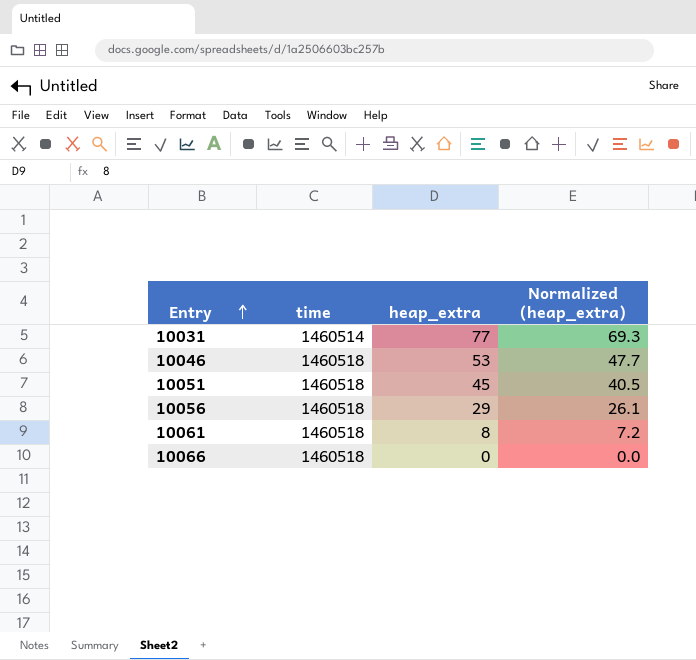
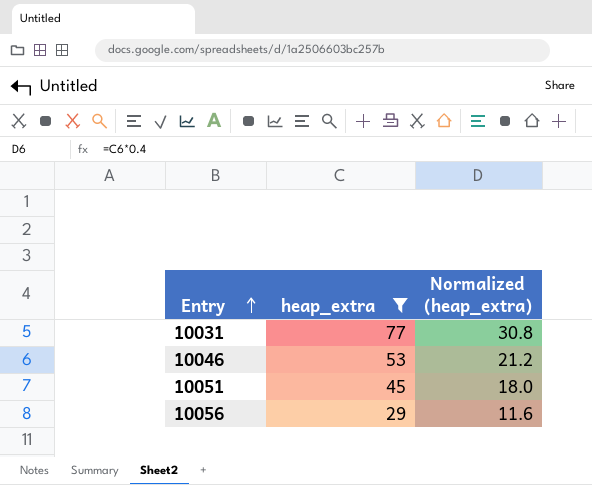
filter: none -> heap_extra >= 29
column time | position: 2 -> none
column Normalized (heap_extra) | formula: [heap_extra] * 0.9 -> [heap_extra] * 0.4

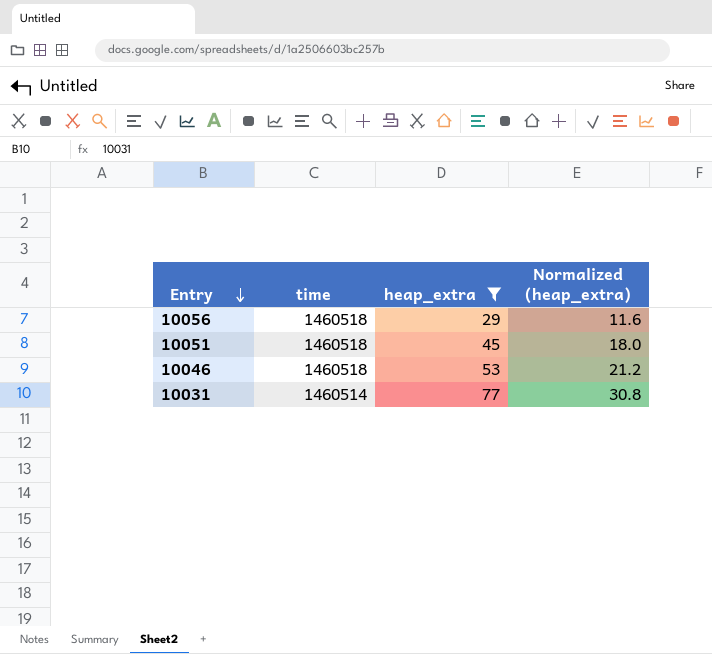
row order: Entry ascending -> Entry descending
column time | position: none -> 2

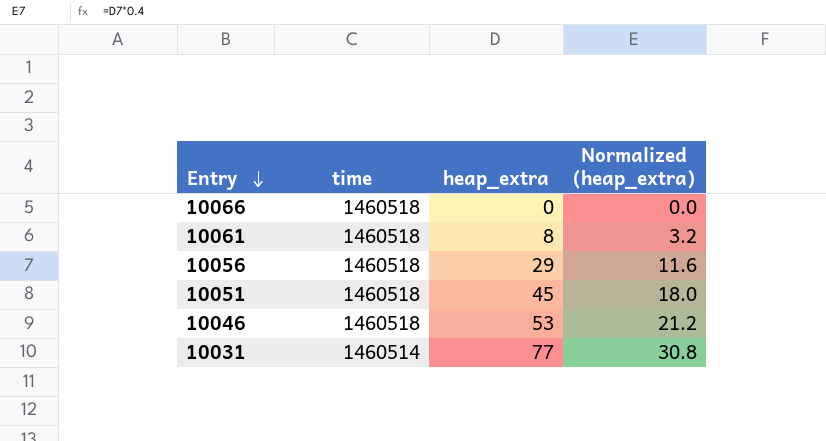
filter: heap_extra >= 29 -> none

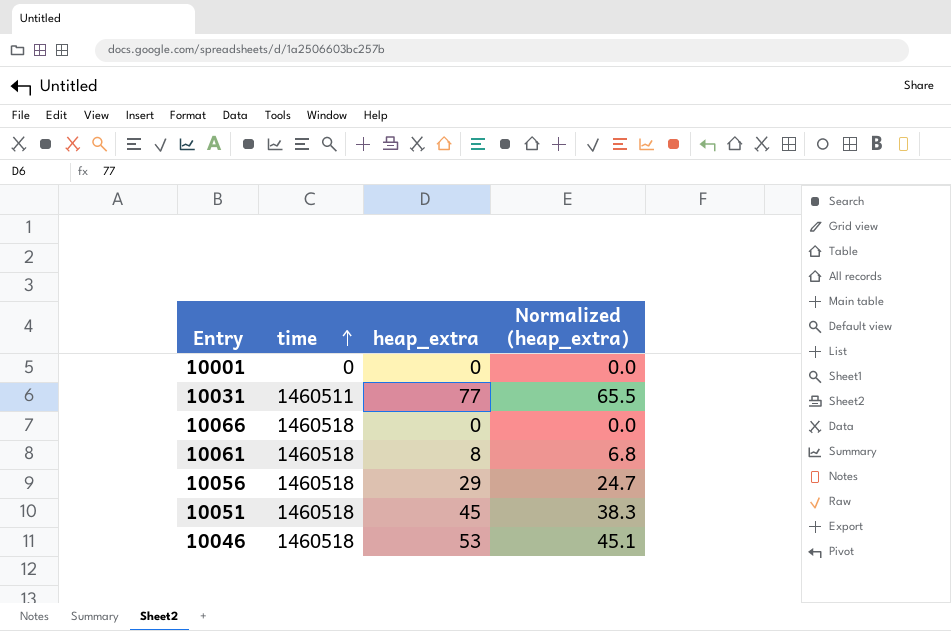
row order: Entry descending -> time ascending
column Normalized (heap_extra) | formula: [heap_extra] * 0.4 -> [heap_extra] * 0.85
row 10001: none -> 0 | 0 | 0.0
10031 | time: 1460514 -> 1460511

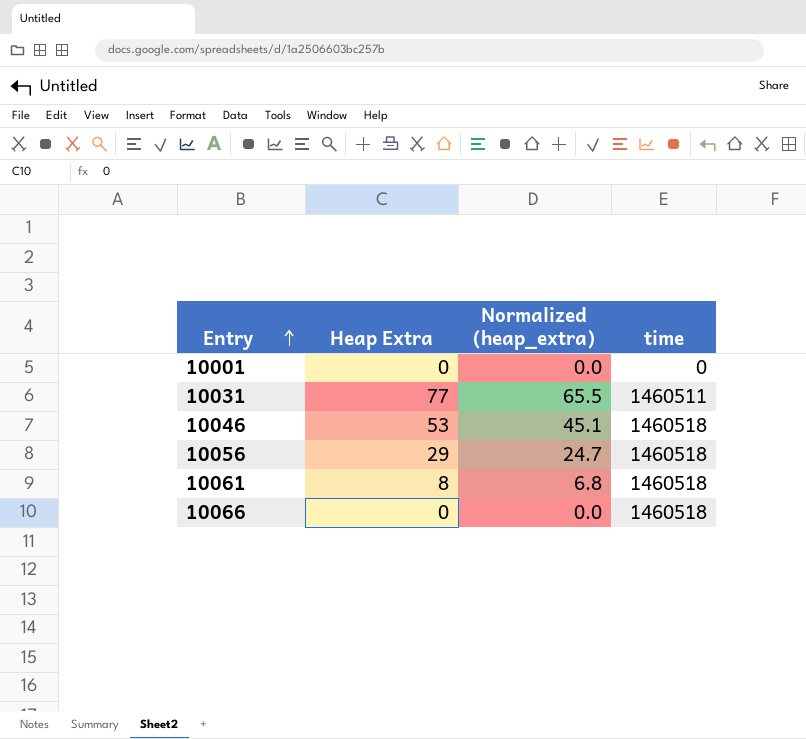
row order: time ascending -> Entry ascending
column name: heap_extra -> Heap Extra
column time | position: 2 -> 4
row 10051: 1460518 | 45 | 38.3 -> none

